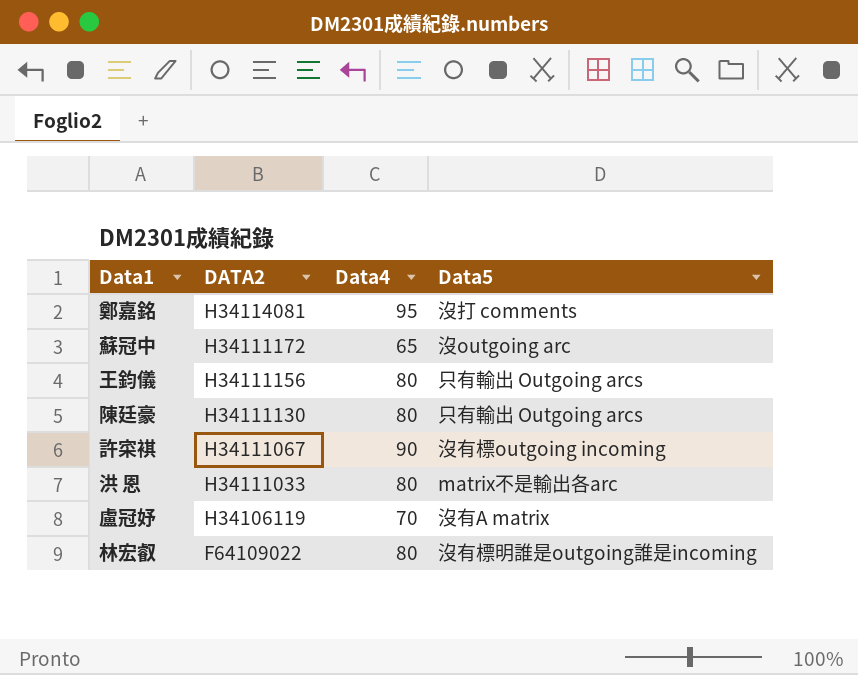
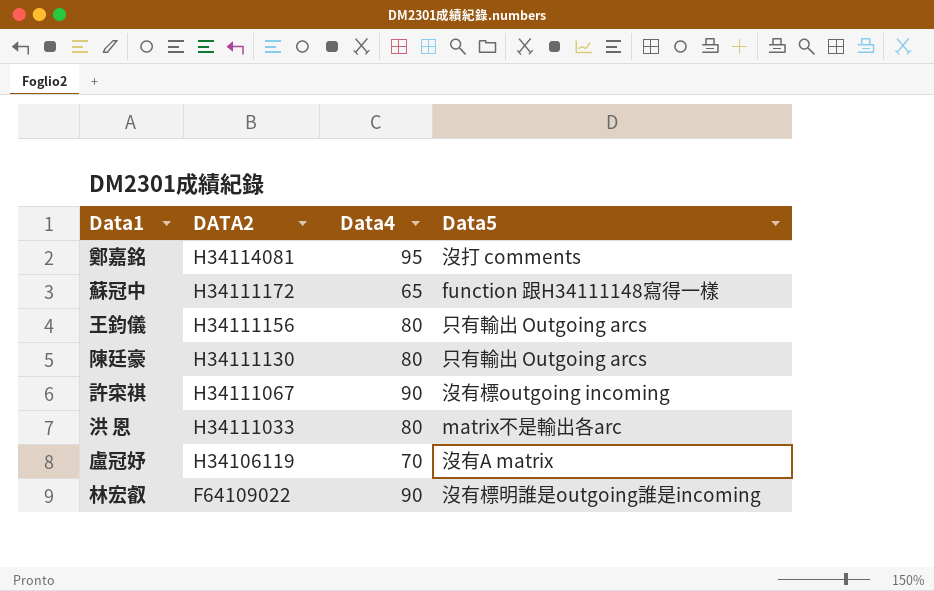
蘇冠中 | Data5: 沒outgoing arc -> function 跟H34111148寫得一樣
林宏叡 | Data4: 80 -> 90

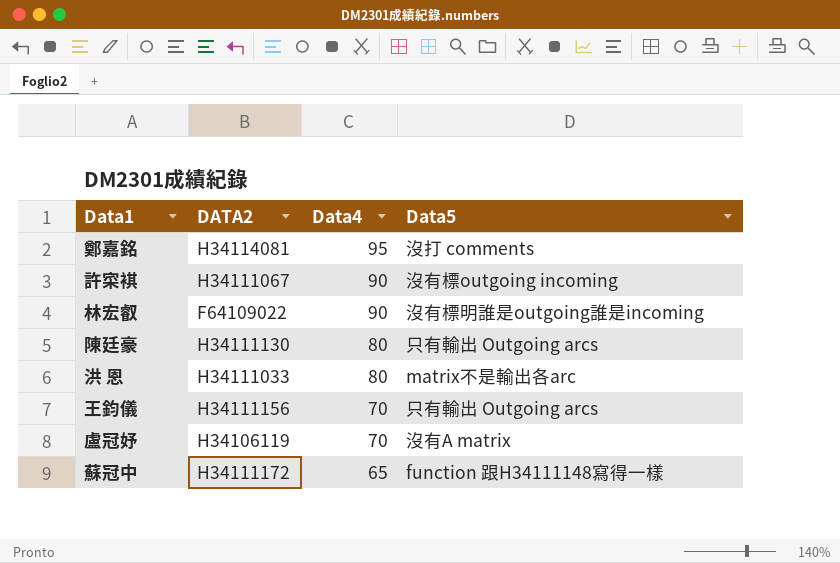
row order: DATA2 descending -> Data4 descending
王鈞儀 | Data4: 80 -> 70

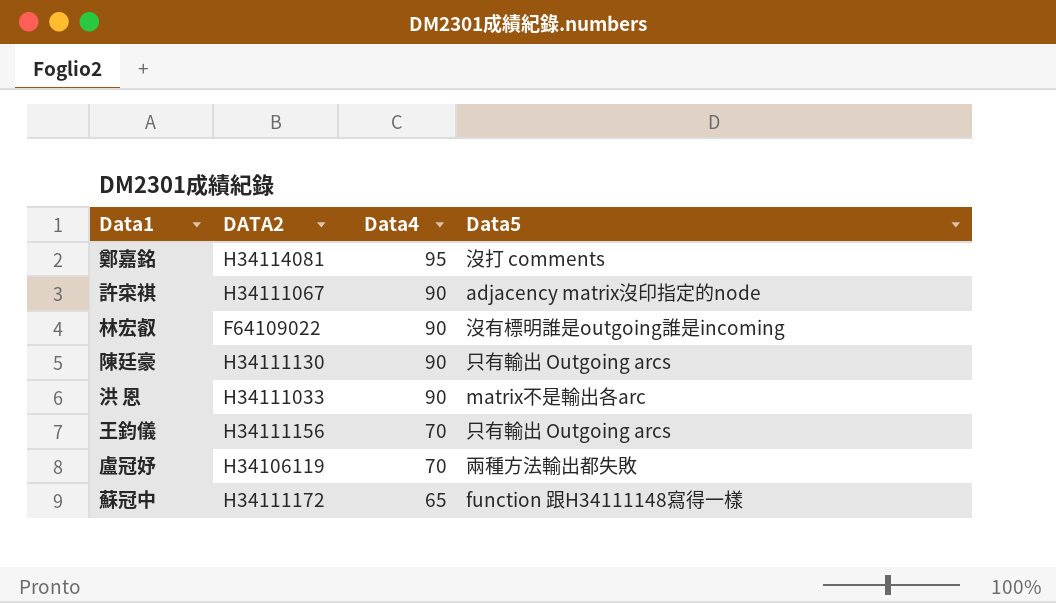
許寀褀 | Data5: 沒有標outgoing incoming -> adjacency matrix沒印指定的node
陳廷豪 | Data4: 80 -> 90
洪 恩 | Data4: 80 -> 90
盧冠妤 | Data5: 沒有A matrix -> 兩種方法輸出都失敗

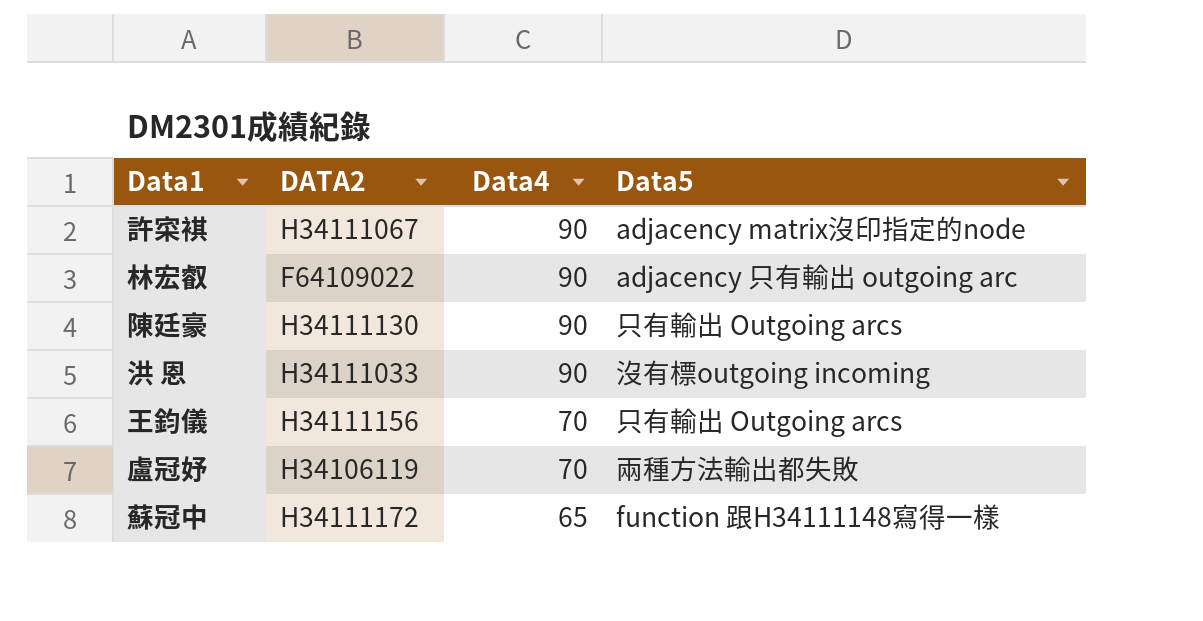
row 鄭嘉銘: H34114081 | 95 | 沒打 comments -> none
林宏叡 | Data5: 沒有標明誰是outgoing誰是incoming -> adjacency 只有輸出 outgoing arc
洪 恩 | Data5: matrix不是輸出各arc -> 沒有標outgoing incoming

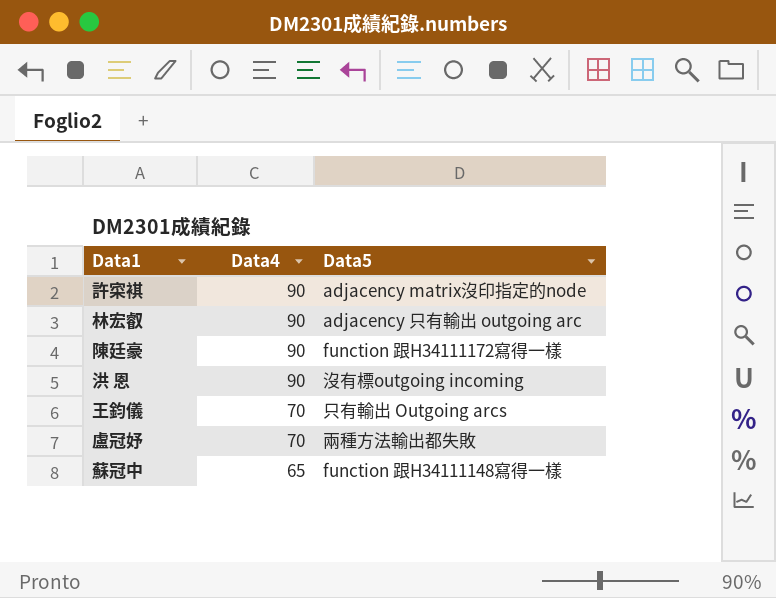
column DATA2 | position: 2 -> none
陳廷豪 | Data5: 只有輸出 Outgoing arcs -> function 跟H34111172寫得一樣

